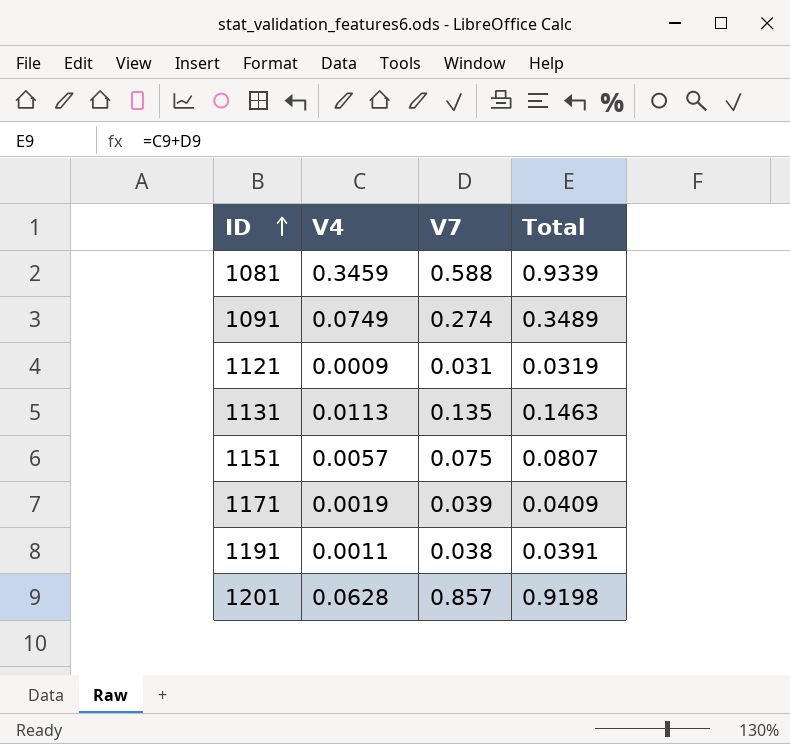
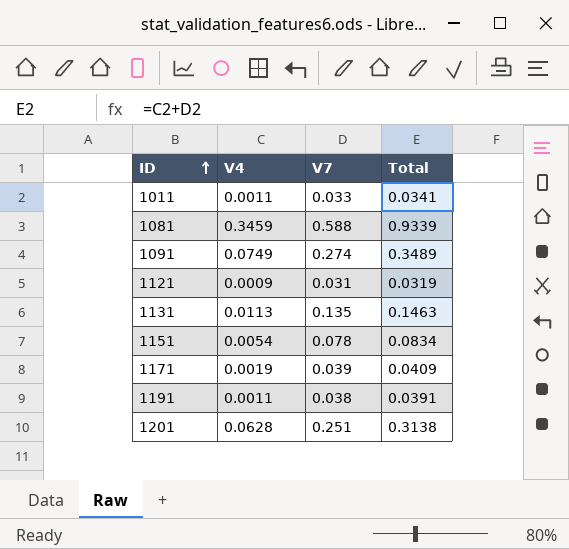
row 1011: none -> 0.0011 | 0.033 | 0.0341
1151 | V4: 0.0057 -> 0.0054
1151 | V7: 0.075 -> 0.078
1151 | Total: 0.0807 -> 0.0834
1201 | V7: 0.857 -> 0.251
1201 | Total: 0.9198 -> 0.3138

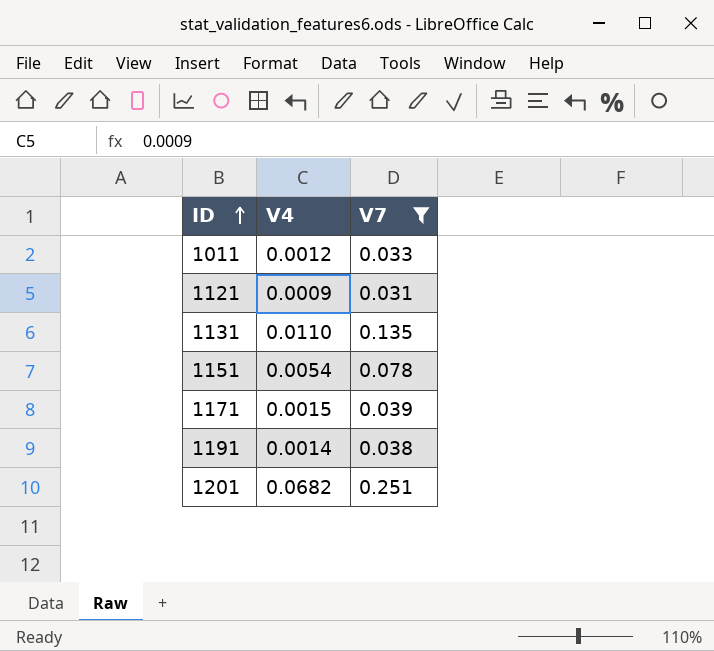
filter: none -> V7 <= 0.251
column Total | formula: [V4] + [V7] -> none
1011 | V4: 0.0011 -> 0.0012
1131 | V4: 0.0113 -> 0.0110
1171 | V4: 0.0019 -> 0.0015
1191 | V4: 0.0011 -> 0.0014
1201 | V4: 0.0628 -> 0.0682

